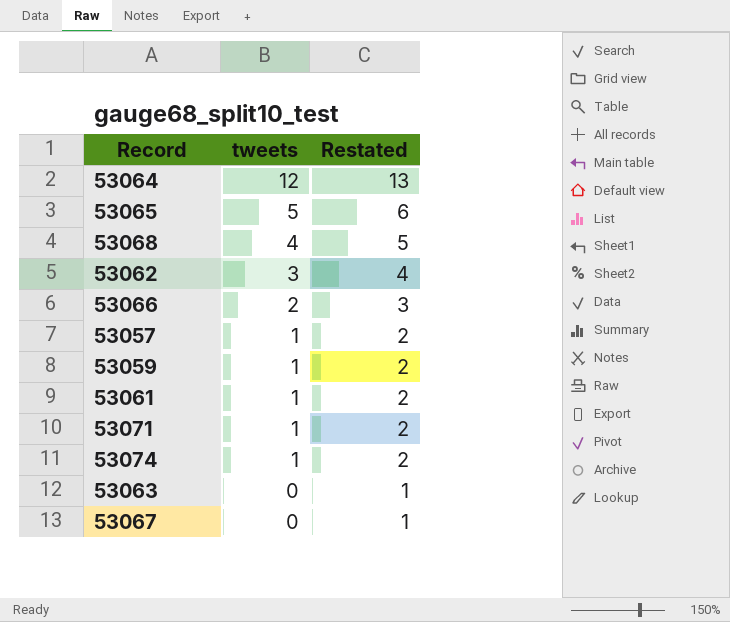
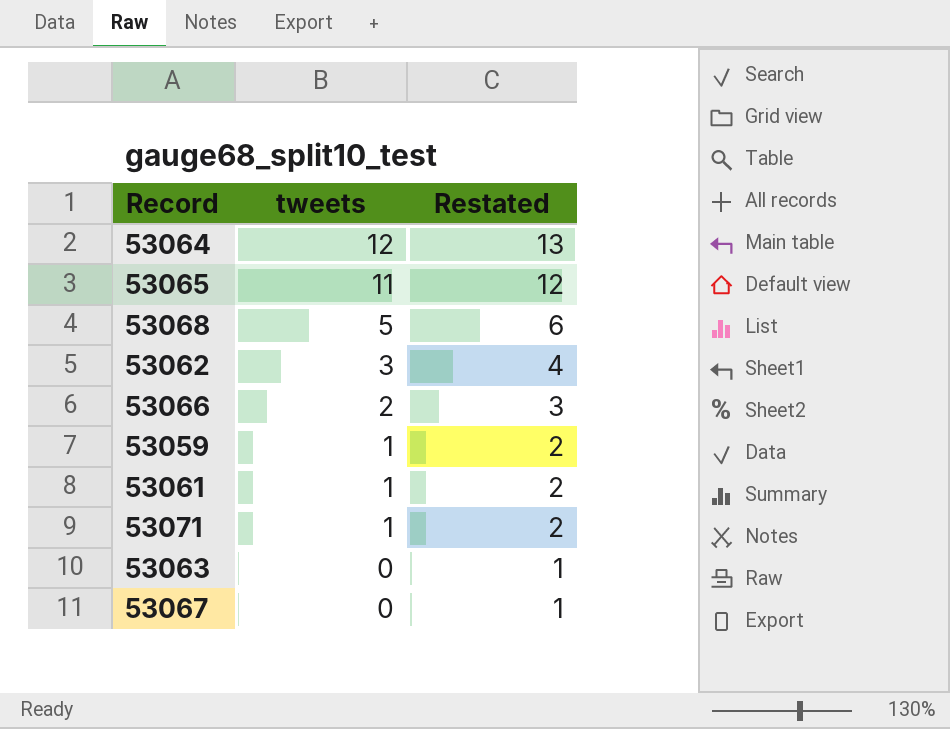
row 53057: 1 | 2 -> none
row 53074: 1 | 2 -> none
53065 | tweets: 5 -> 11
53065 | Restated: 6 -> 12
53068 | tweets: 4 -> 5
53068 | Restated: 5 -> 6

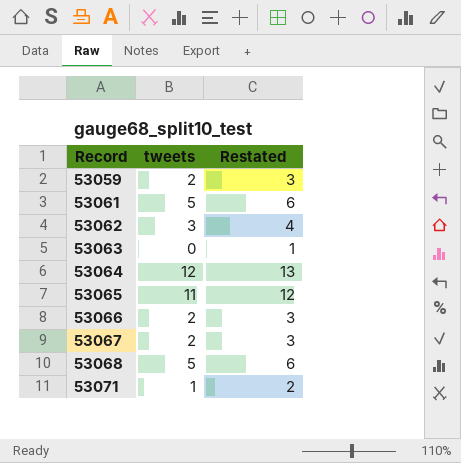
row order: tweets descending -> Record ascending
53059 | tweets: 1 -> 2
53059 | Restated: 2 -> 3
53061 | tweets: 1 -> 5
53061 | Restated: 2 -> 6
53067 | tweets: 0 -> 2
53067 | Restated: 1 -> 3

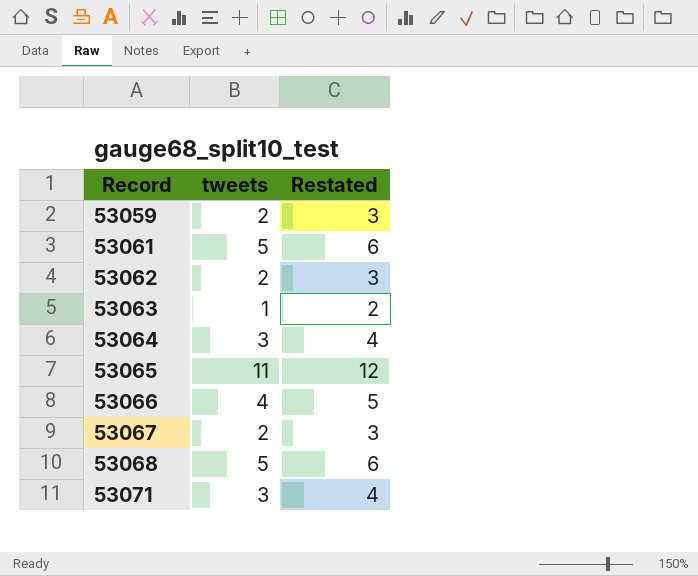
53062 | tweets: 3 -> 2
53062 | Restated: 4 -> 3
53063 | tweets: 0 -> 1
53063 | Restated: 1 -> 2
53064 | tweets: 12 -> 3
53064 | Restated: 13 -> 4
53066 | tweets: 2 -> 4
53066 | Restated: 3 -> 5
53071 | tweets: 1 -> 3
53071 | Restated: 2 -> 4

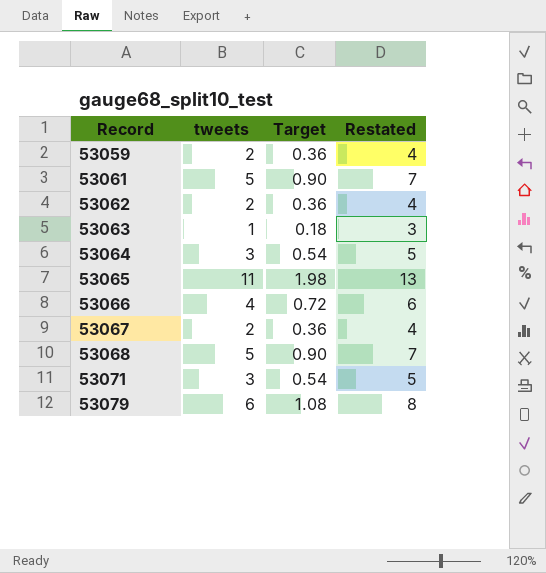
column Target | formula: none -> [tweets] * 0.18
column Restated | formula: [tweets] + 1 -> [tweets] + 2
row 53079: none -> 6 | 1.08 | 8

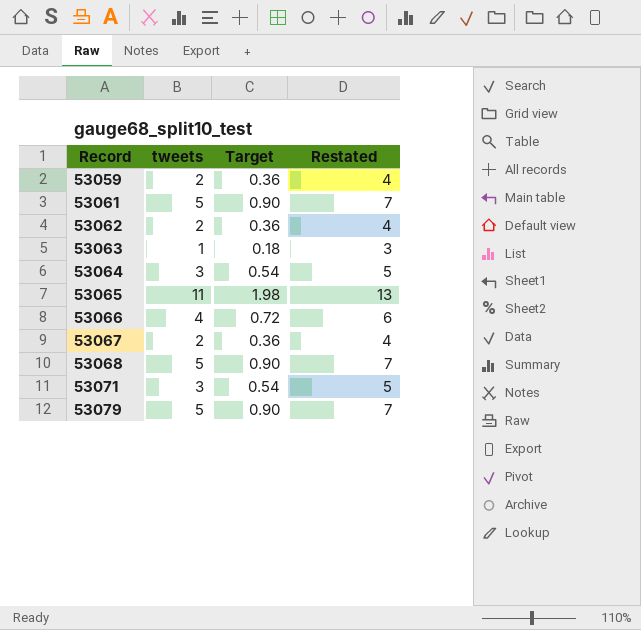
53079 | tweets: 6 -> 5
53079 | Target: 1.08 -> 0.90
53079 | Restated: 8 -> 7

